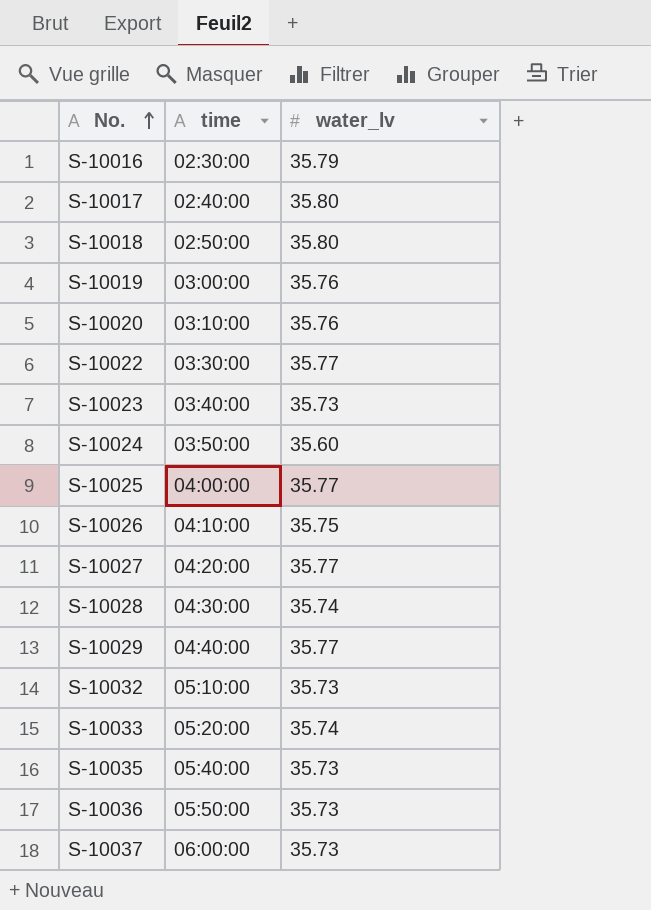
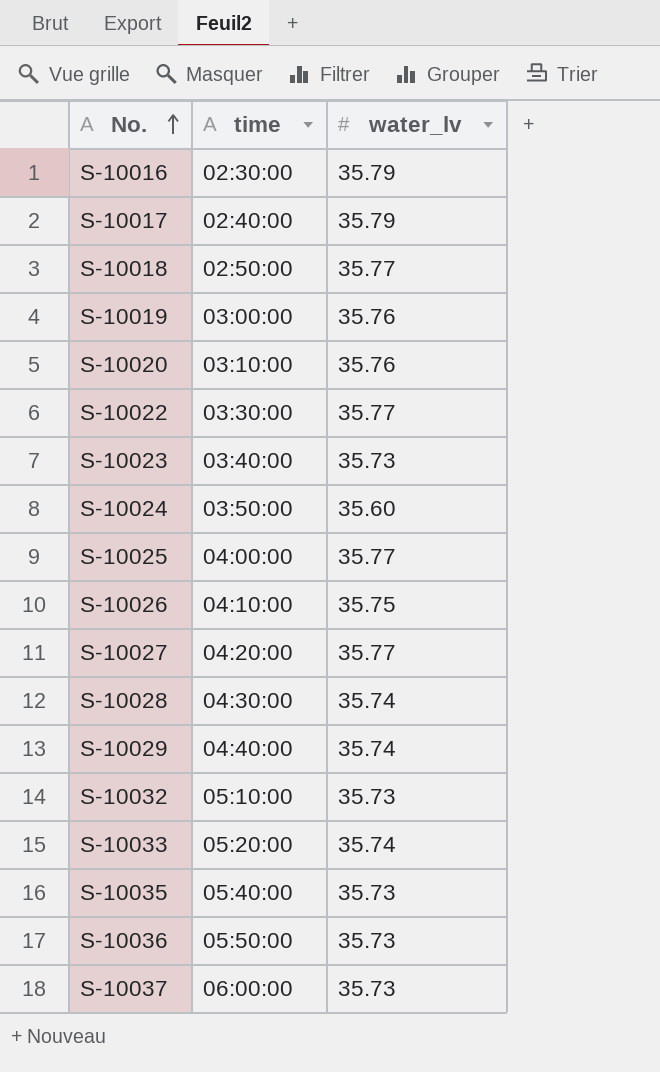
S-10017 | water_lv: 35.80 -> 35.79
S-10018 | water_lv: 35.80 -> 35.77
S-10029 | water_lv: 35.77 -> 35.74

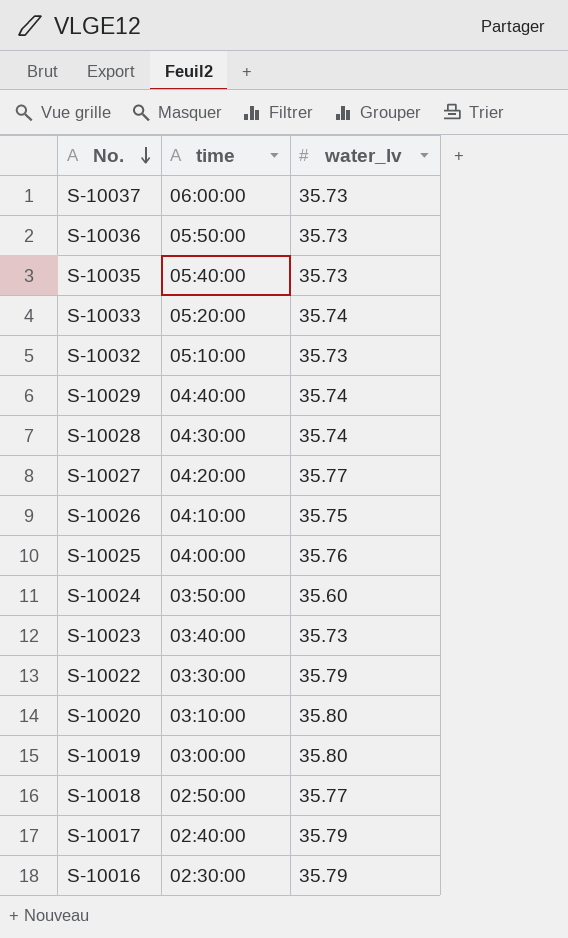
row order: No. ascending -> No. descending
S-10025 | water_lv: 35.77 -> 35.76
S-10022 | water_lv: 35.77 -> 35.79
S-10020 | water_lv: 35.76 -> 35.80
S-10019 | water_lv: 35.76 -> 35.80

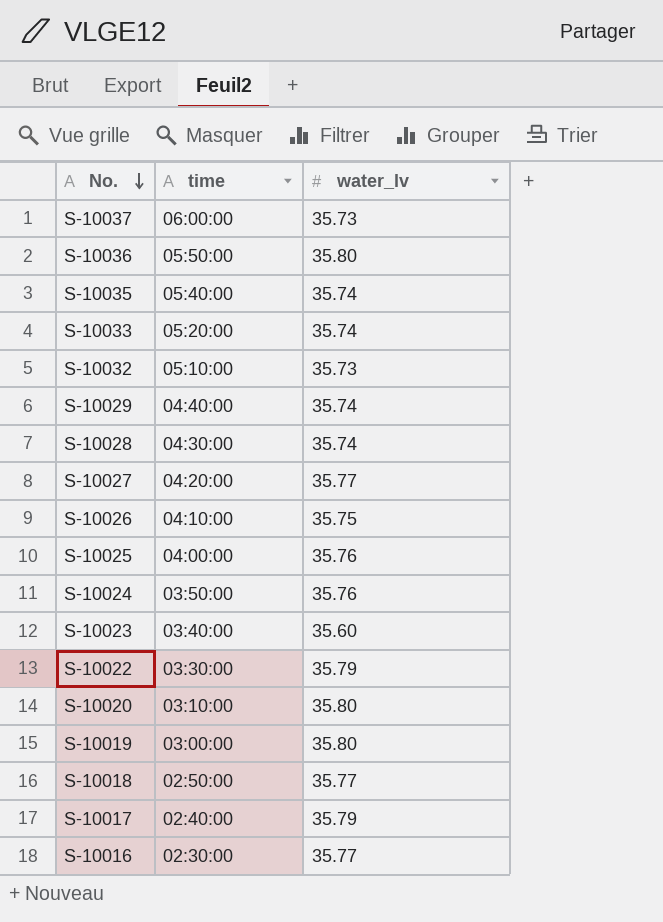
S-10036 | water_lv: 35.73 -> 35.80
S-10035 | water_lv: 35.73 -> 35.74
S-10024 | water_lv: 35.60 -> 35.76
S-10023 | water_lv: 35.73 -> 35.60
S-10016 | water_lv: 35.79 -> 35.77

